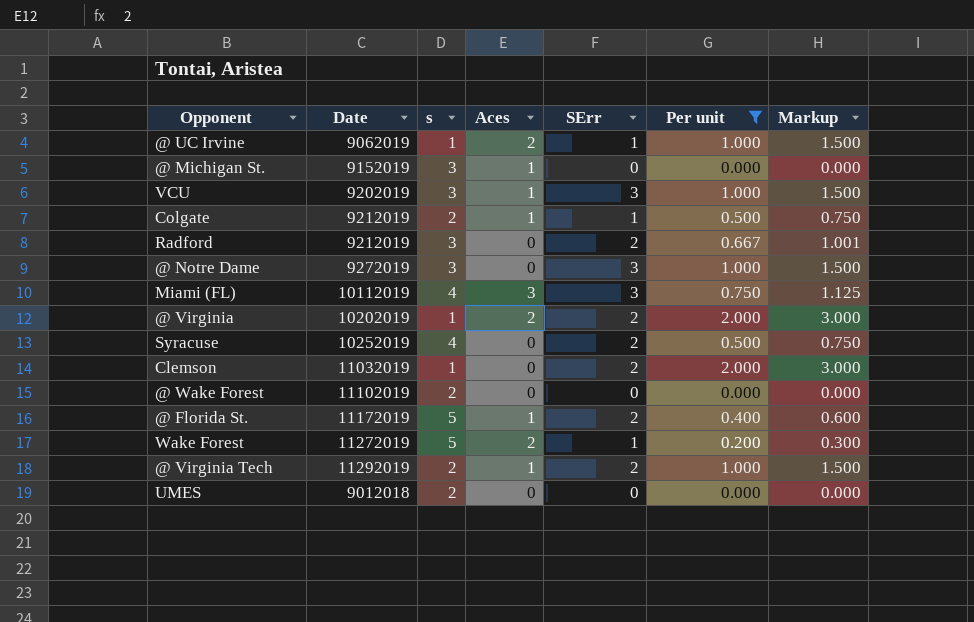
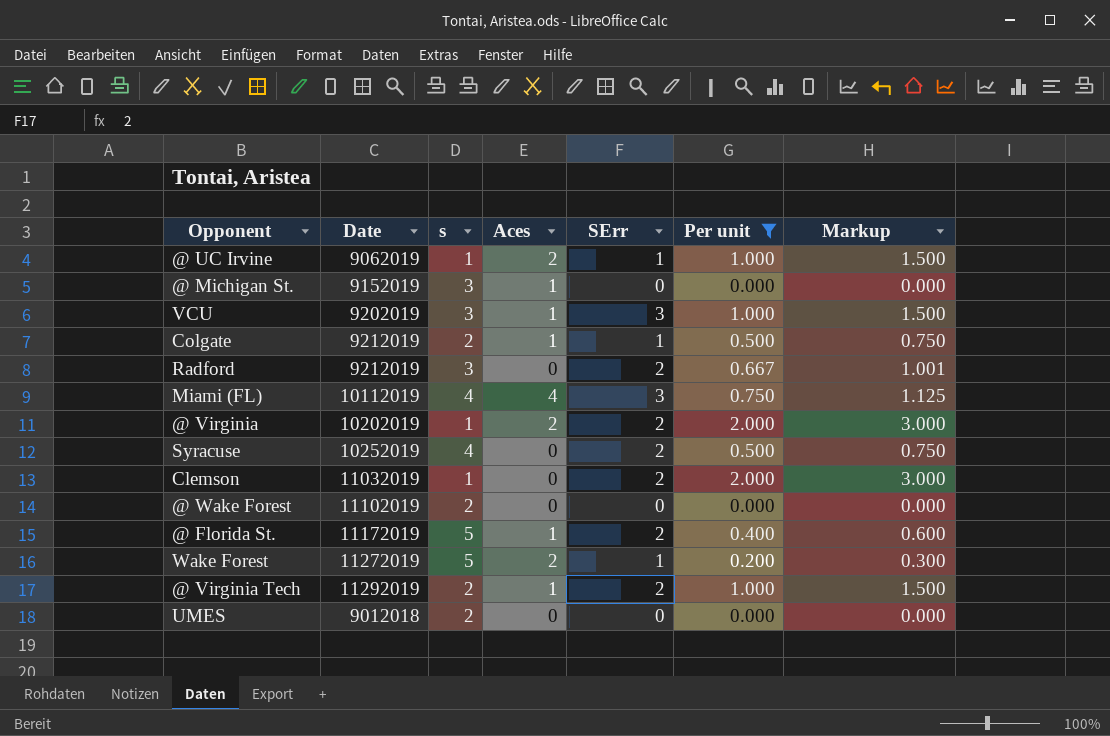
row @ Notre Dame: 9272019 | 3 | 0 | 3 | 1.000 | 1.500 -> none
Miami (FL) | Aces: 3 -> 4

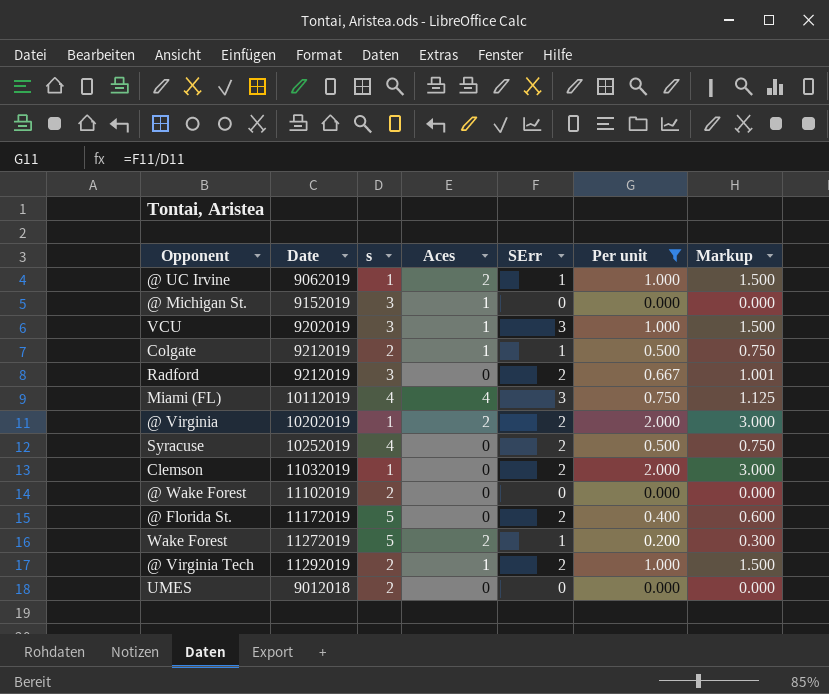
@ Florida St. | Aces: 1 -> 0

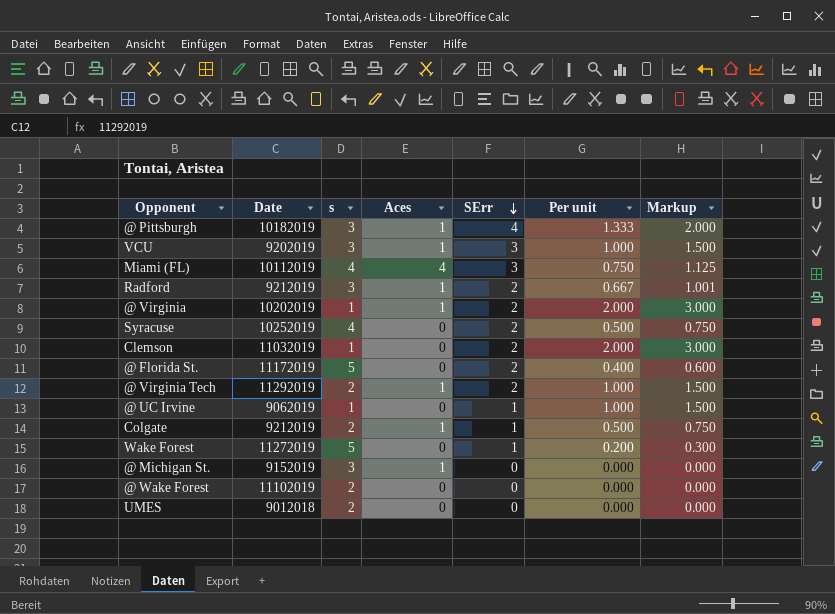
filter: Per unit != 1.333 -> none
row order: none -> SErr descending
Radford | Aces: 0 -> 1
@ Virginia | Aces: 2 -> 1
@ UC Irvine | Aces: 2 -> 0
Wake Forest | Aces: 2 -> 0

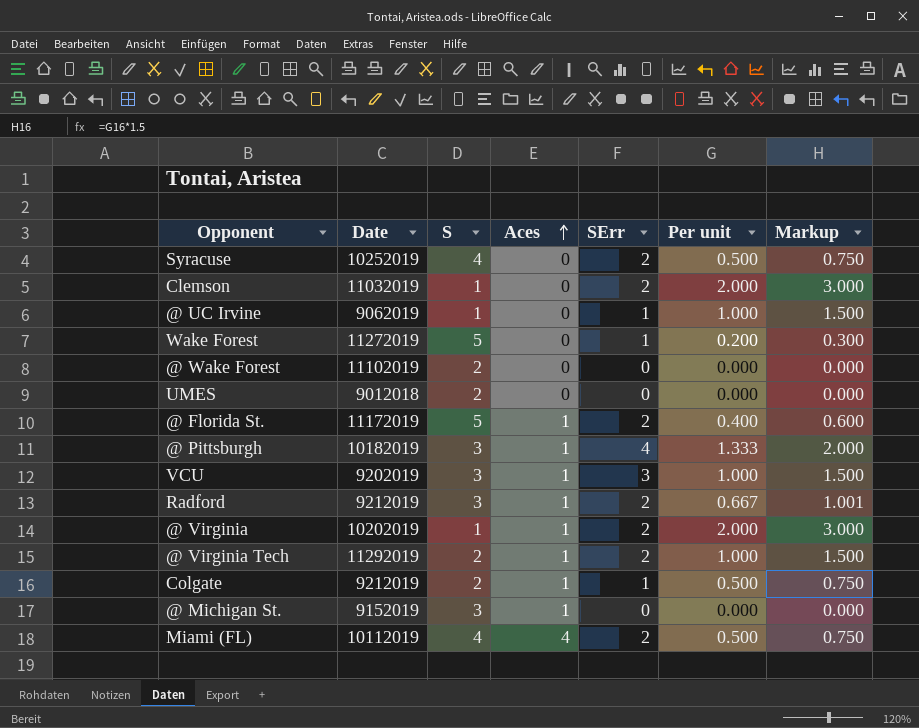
row order: SErr descending -> Aces ascending
column name: s -> S
@ Florida St. | Aces: 0 -> 1
Miami (FL) | SErr: 3 -> 2
Miami (FL) | Per unit: 0.750 -> 0.500
Miami (FL) | Markup: 1.125 -> 0.750

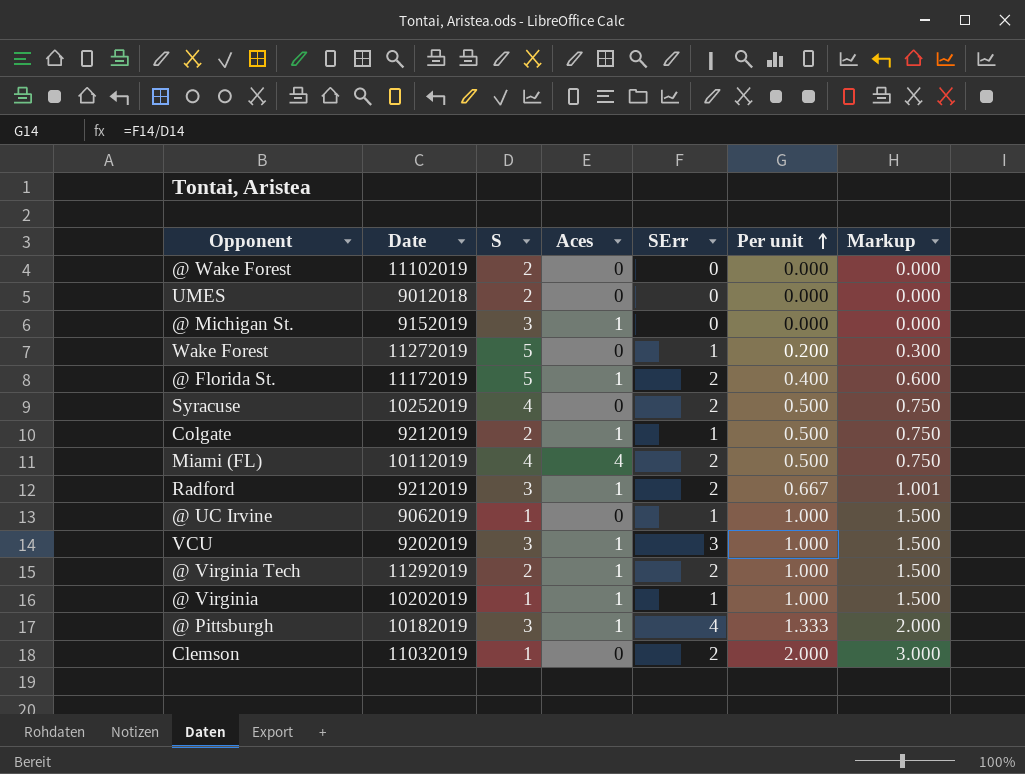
row order: Aces ascending -> Per unit ascending
@ Virginia | SErr: 2 -> 1
@ Virginia | Per unit: 2.000 -> 1.000
@ Virginia | Markup: 3.000 -> 1.500

